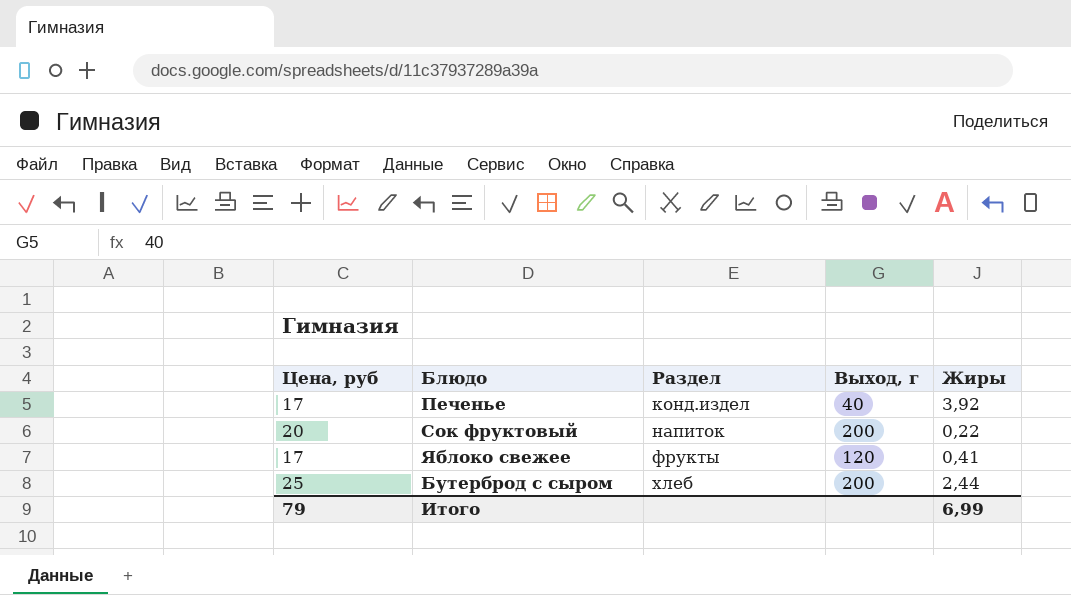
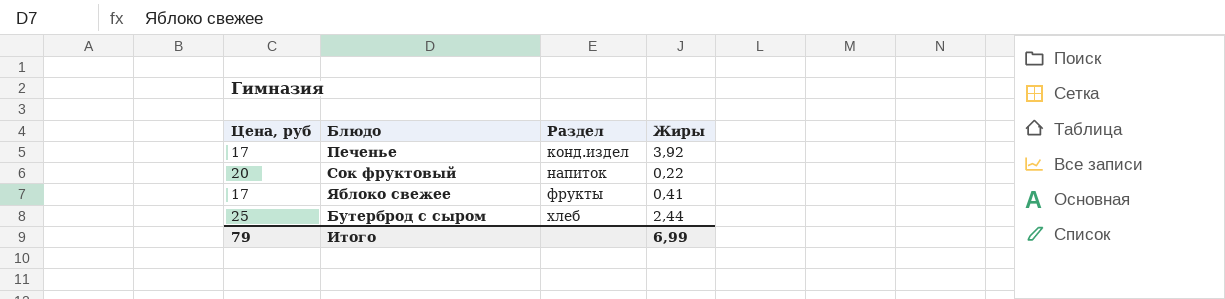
column Выход, г | position: 4 -> none

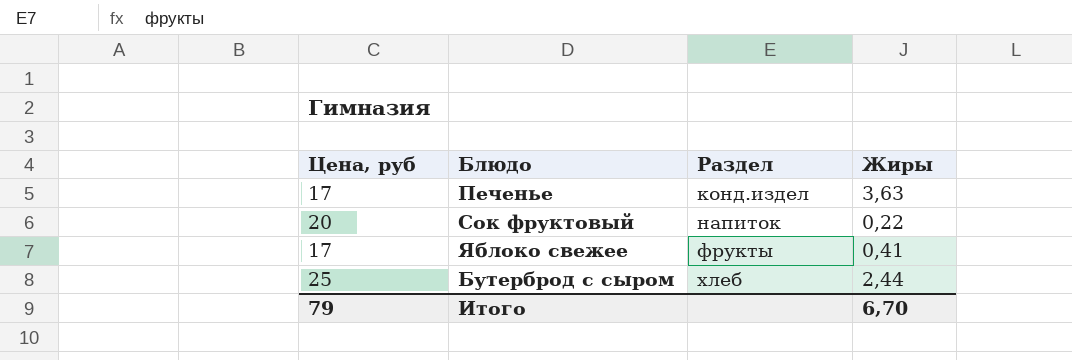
Печенье | Жиры: 3,92 -> 3,63
Итого | Жиры: 6,99 -> 6,70

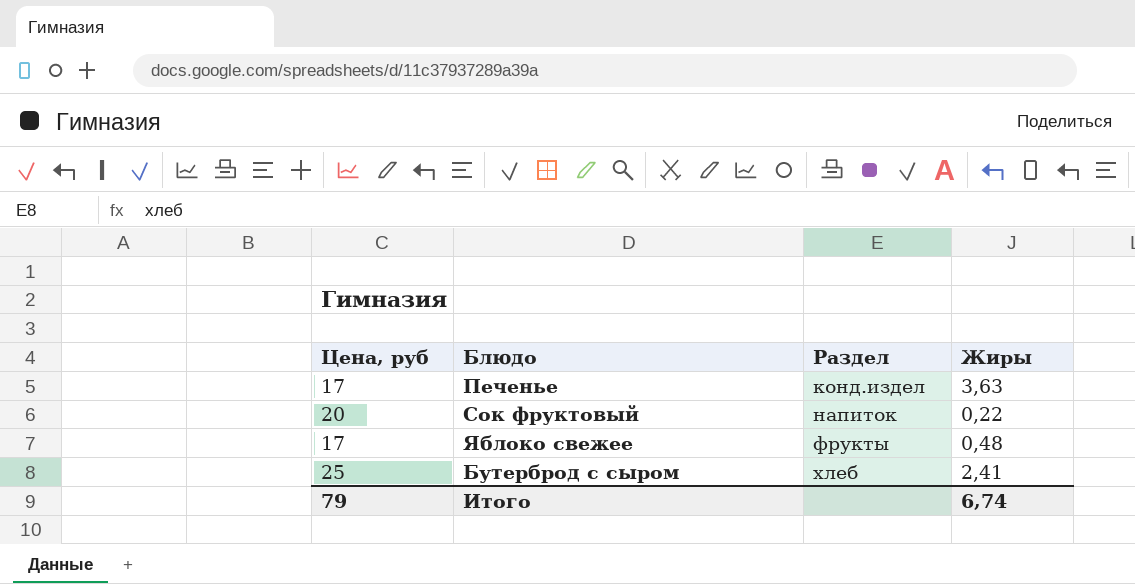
Яблоко свежее | Жиры: 0,41 -> 0,48
Бутерброд с сыром | Жиры: 2,44 -> 2,41
Итого | Жиры: 6,70 -> 6,74

